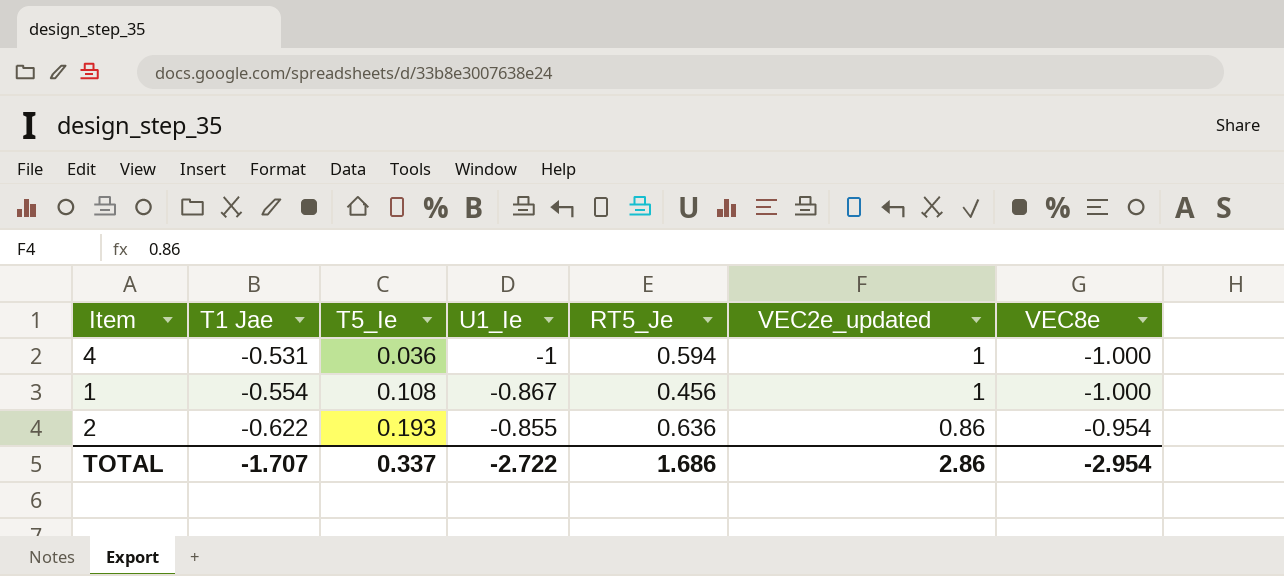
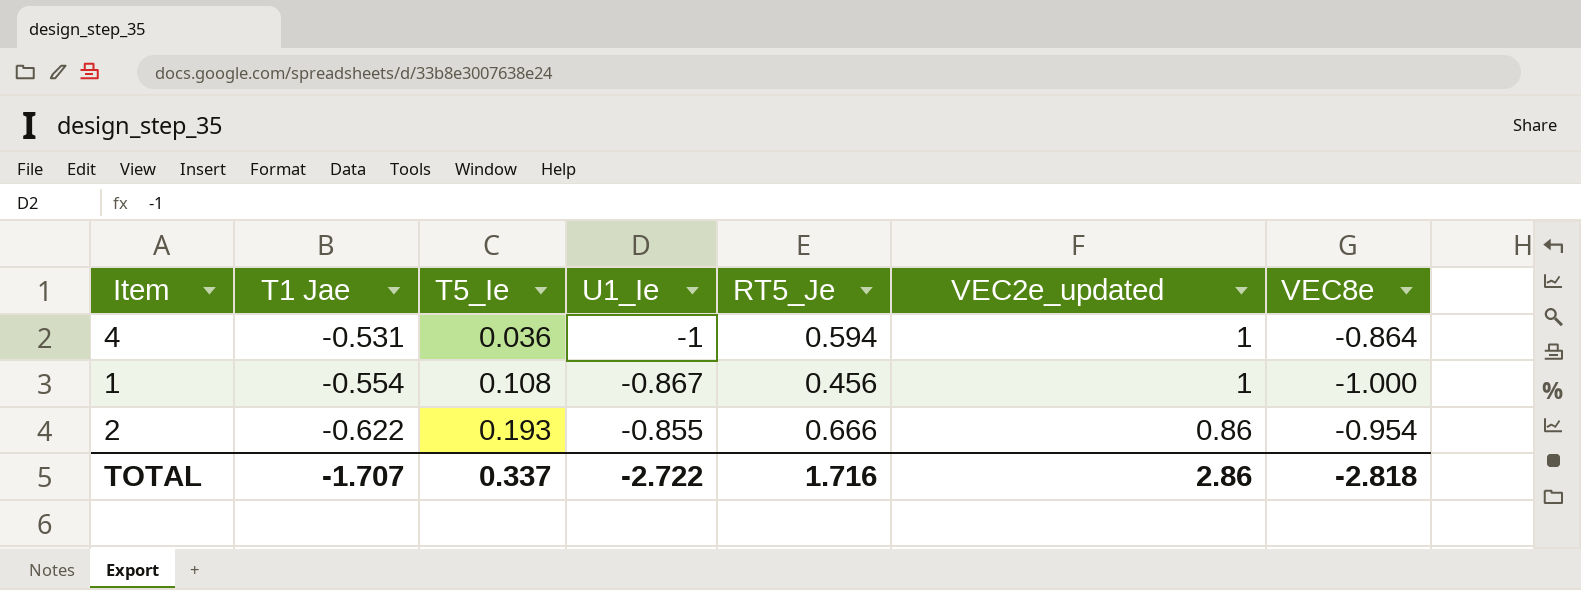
4 | VEC8e: -1.000 -> -0.864
2 | RT5_Je: 0.636 -> 0.666
TOTAL | RT5_Je: 1.686 -> 1.716
TOTAL | VEC8e: -2.954 -> -2.818

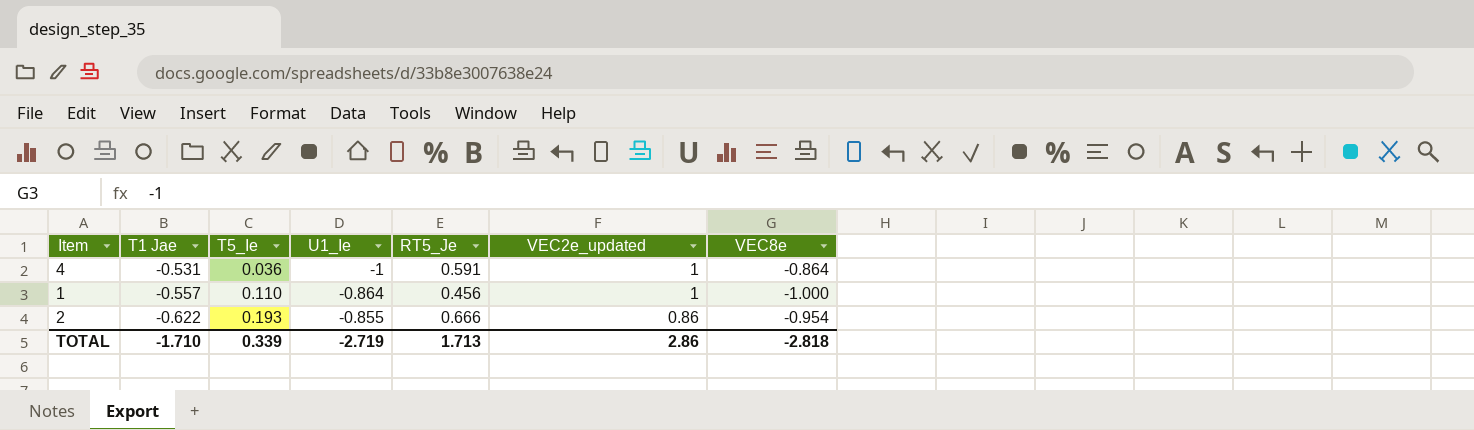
4 | RT5_Je: 0.594 -> 0.591
1 | T1 Jae: -0.554 -> -0.557
1 | T5_Ie: 0.108 -> 0.110
1 | U1_Ie: -0.867 -> -0.864
TOTAL | T1 Jae: -1.707 -> -1.710
TOTAL | T5_Ie: 0.337 -> 0.339
TOTAL | U1_Ie: -2.722 -> -2.719
TOTAL | RT5_Je: 1.716 -> 1.713

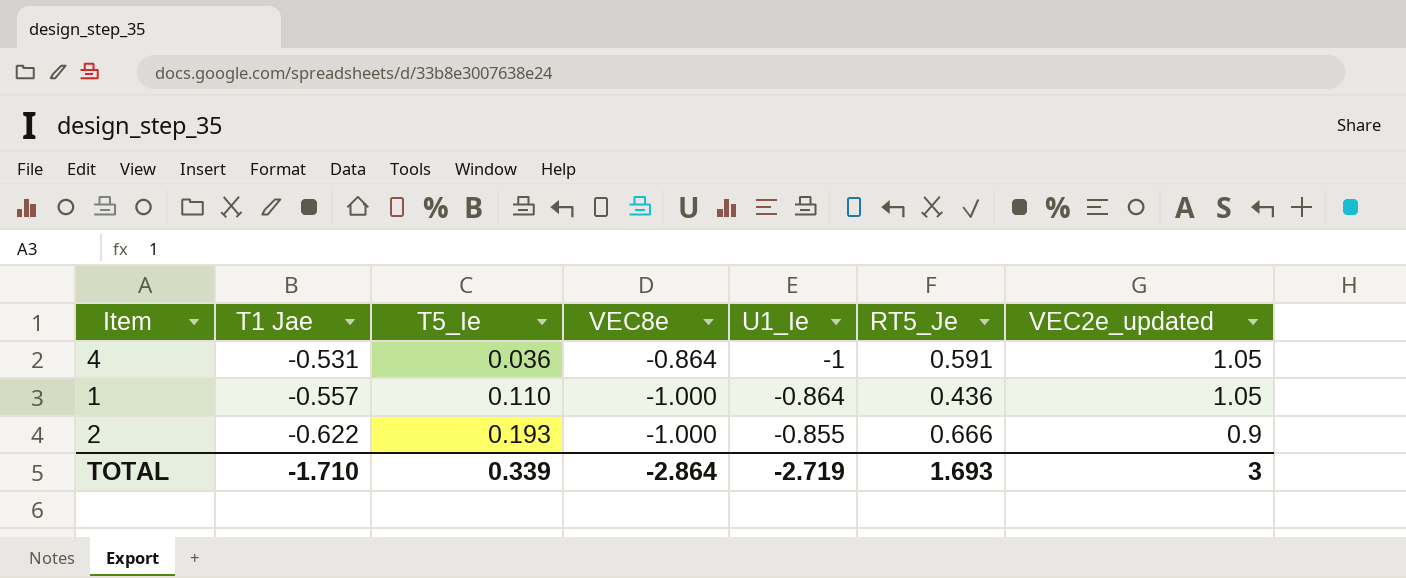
column VEC8e | position: 7 -> 4
4 | VEC2e_updated: 1 -> 1.05
1 | RT5_Je: 0.456 -> 0.436
1 | VEC2e_updated: 1 -> 1.05
2 | VEC8e: -0.954 -> -1.000
2 | VEC2e_updated: 0.86 -> 0.9
TOTAL | VEC8e: -2.818 -> -2.864
TOTAL | RT5_Je: 1.713 -> 1.693
TOTAL | VEC2e_updated: 2.86 -> 3

